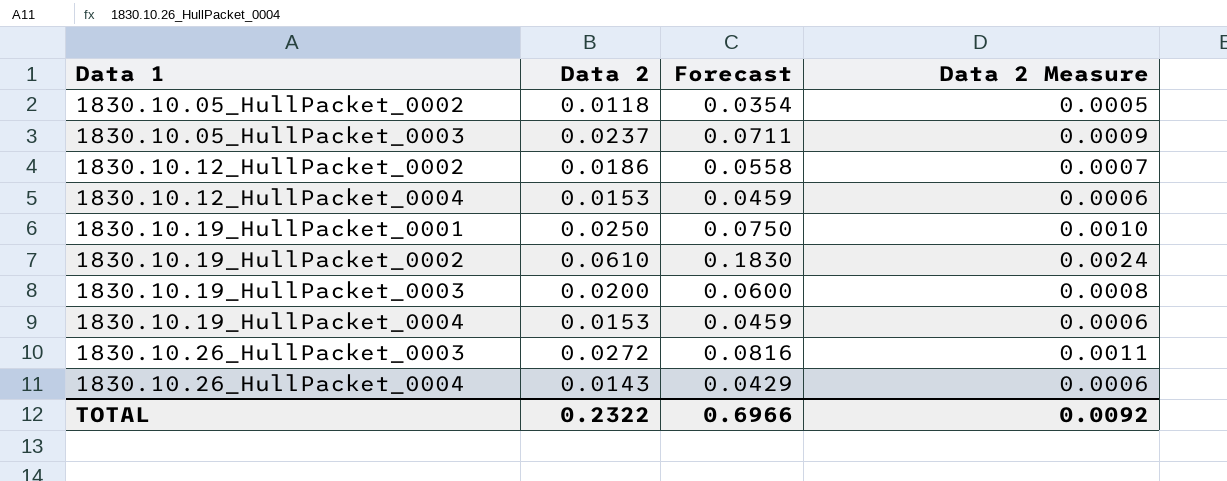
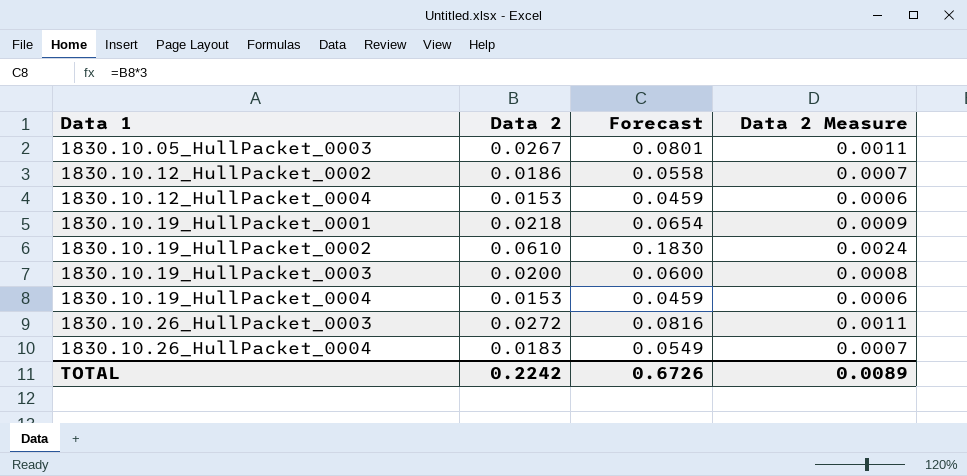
row 1830.10.05_HullPacket_0002: 0.0118 | 0.0354 | 0.0005 -> none
1830.10.05_HullPacket_0003 | Data 2: 0.0237 -> 0.0267
1830.10.05_HullPacket_0003 | Forecast: 0.0711 -> 0.0801
1830.10.05_HullPacket_0003 | Data 2 Measure: 0.0009 -> 0.0011
1830.10.19_HullPacket_0001 | Data 2: 0.0250 -> 0.0218
1830.10.19_HullPacket_0001 | Forecast: 0.0750 -> 0.0654
1830.10.19_HullPacket_0001 | Data 2 Measure: 0.0010 -> 0.0009
1830.10.26_HullPacket_0004 | Data 2: 0.0143 -> 0.0183
1830.10.26_HullPacket_0004 | Forecast: 0.0429 -> 0.0549
1830.10.26_HullPacket_0004 | Data 2 Measure: 0.0006 -> 0.0007
TOTAL | Data 2: 0.2322 -> 0.2242
TOTAL | Forecast: 0.6966 -> 0.6726
TOTAL | Data 2 Measure: 0.0092 -> 0.0089

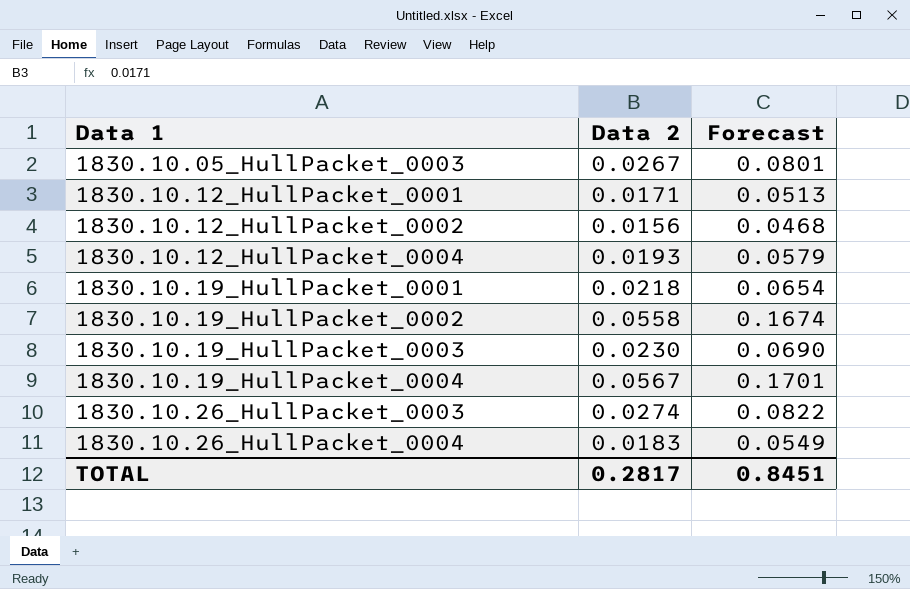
column Data 2 Measure | formula: [Data 2] * 0.04 -> none
row 1830.10.12_HullPacket_0001: none -> 0.0171 | 0.0513
1830.10.12_HullPacket_0002 | Data 2: 0.0186 -> 0.0156
1830.10.12_HullPacket_0002 | Forecast: 0.0558 -> 0.0468
1830.10.12_HullPacket_0004 | Data 2: 0.0153 -> 0.0193
1830.10.12_HullPacket_0004 | Forecast: 0.0459 -> 0.0579
1830.10.19_HullPacket_0002 | Data 2: 0.0610 -> 0.0558
1830.10.19_HullPacket_0002 | Forecast: 0.1830 -> 0.1674
1830.10.19_HullPacket_0003 | Data 2: 0.0200 -> 0.0230
1830.10.19_HullPacket_0003 | Forecast: 0.0600 -> 0.0690
1830.10.19_HullPacket_0004 | Data 2: 0.0153 -> 0.0567
1830.10.19_HullPacket_0004 | Forecast: 0.0459 -> 0.1701
1830.10.26_HullPacket_0003 | Data 2: 0.0272 -> 0.0274
1830.10.26_HullPacket_0003 | Forecast: 0.0816 -> 0.0822
TOTAL | Data 2: 0.2242 -> 0.2817
TOTAL | Forecast: 0.6726 -> 0.8451

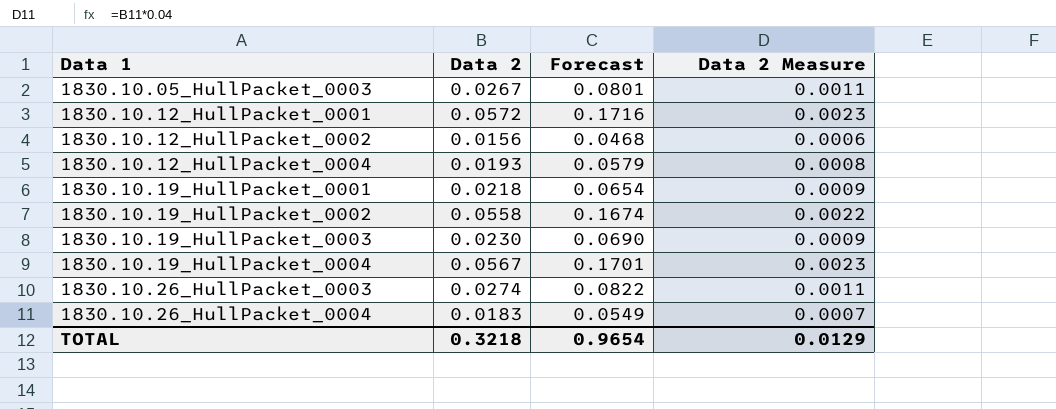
column Data 2 Measure | formula: none -> [Data 2] * 0.04
1830.10.12_HullPacket_0001 | Data 2: 0.0171 -> 0.0572
1830.10.12_HullPacket_0001 | Forecast: 0.0513 -> 0.1716
TOTAL | Data 2: 0.2817 -> 0.3218
TOTAL | Forecast: 0.8451 -> 0.9654

